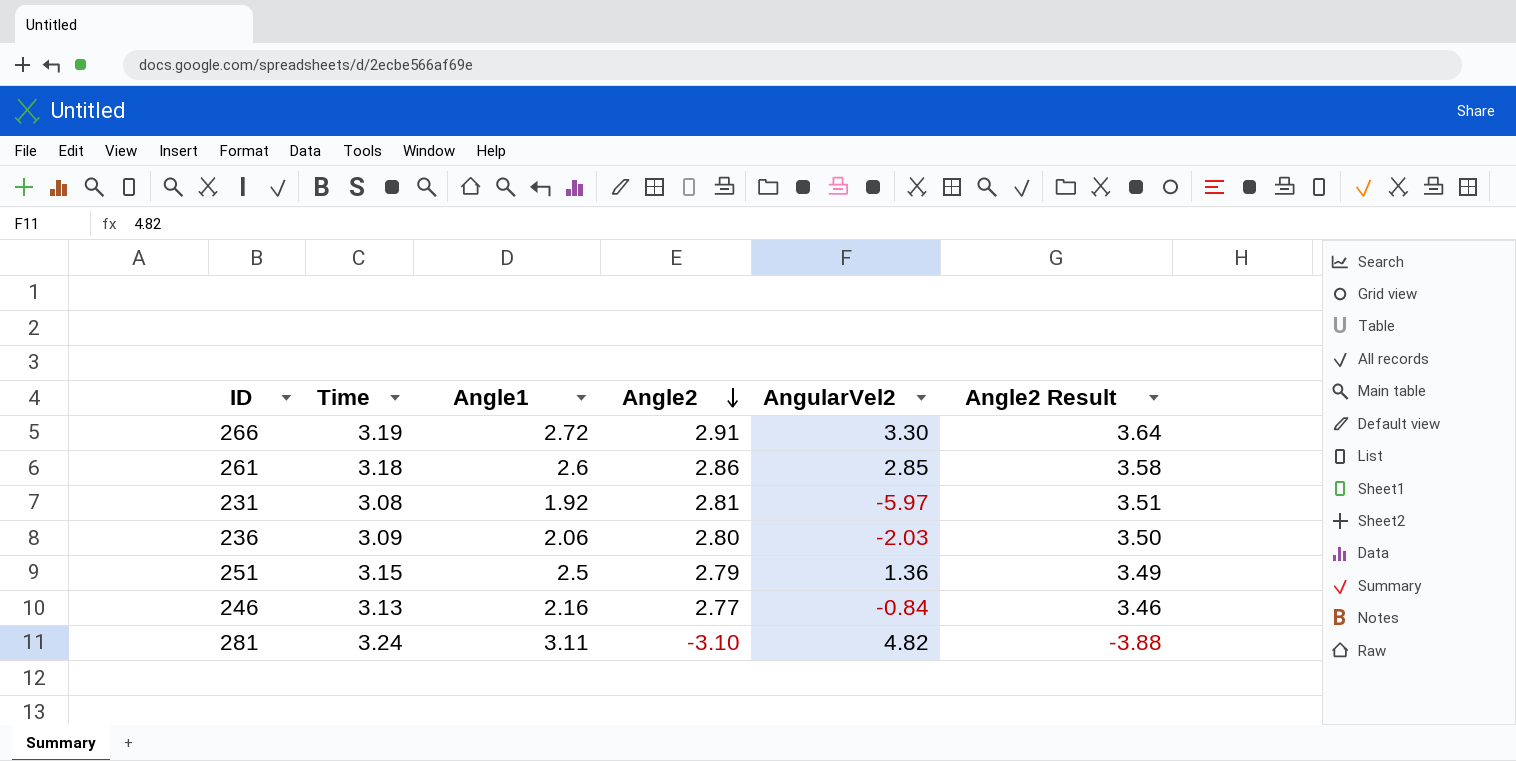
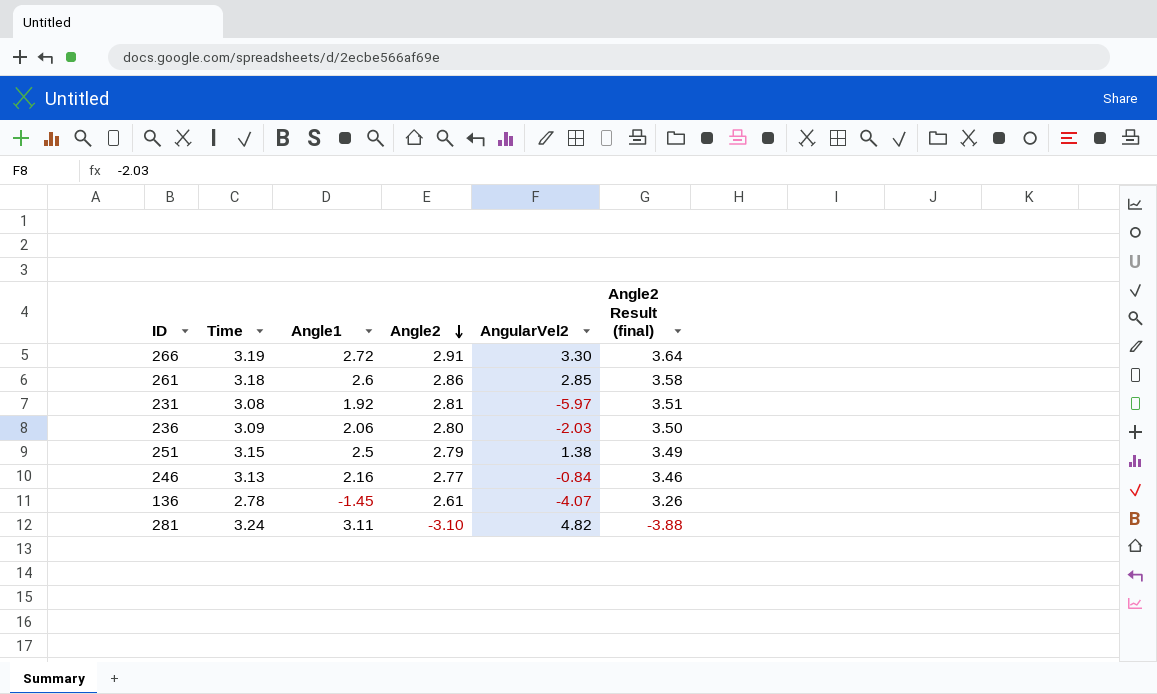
column name: Angle2 Result -> Angle2 Result (final)
251 | AngularVel2: 1.36 -> 1.38
row 136: none -> 2.78 | -1.45 | 2.61 | -4.07 | 3.26

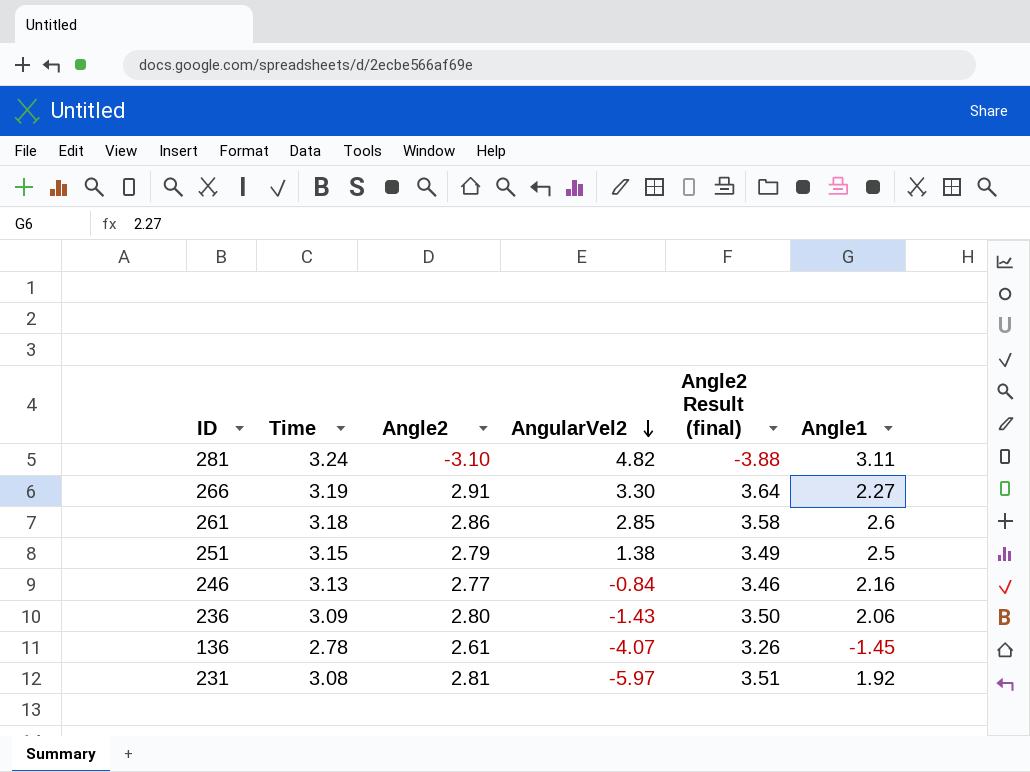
row order: Angle2 descending -> AngularVel2 descending
column Angle1 | position: 3 -> 6
266 | Angle1: 2.72 -> 2.27
236 | AngularVel2: -2.03 -> -1.43

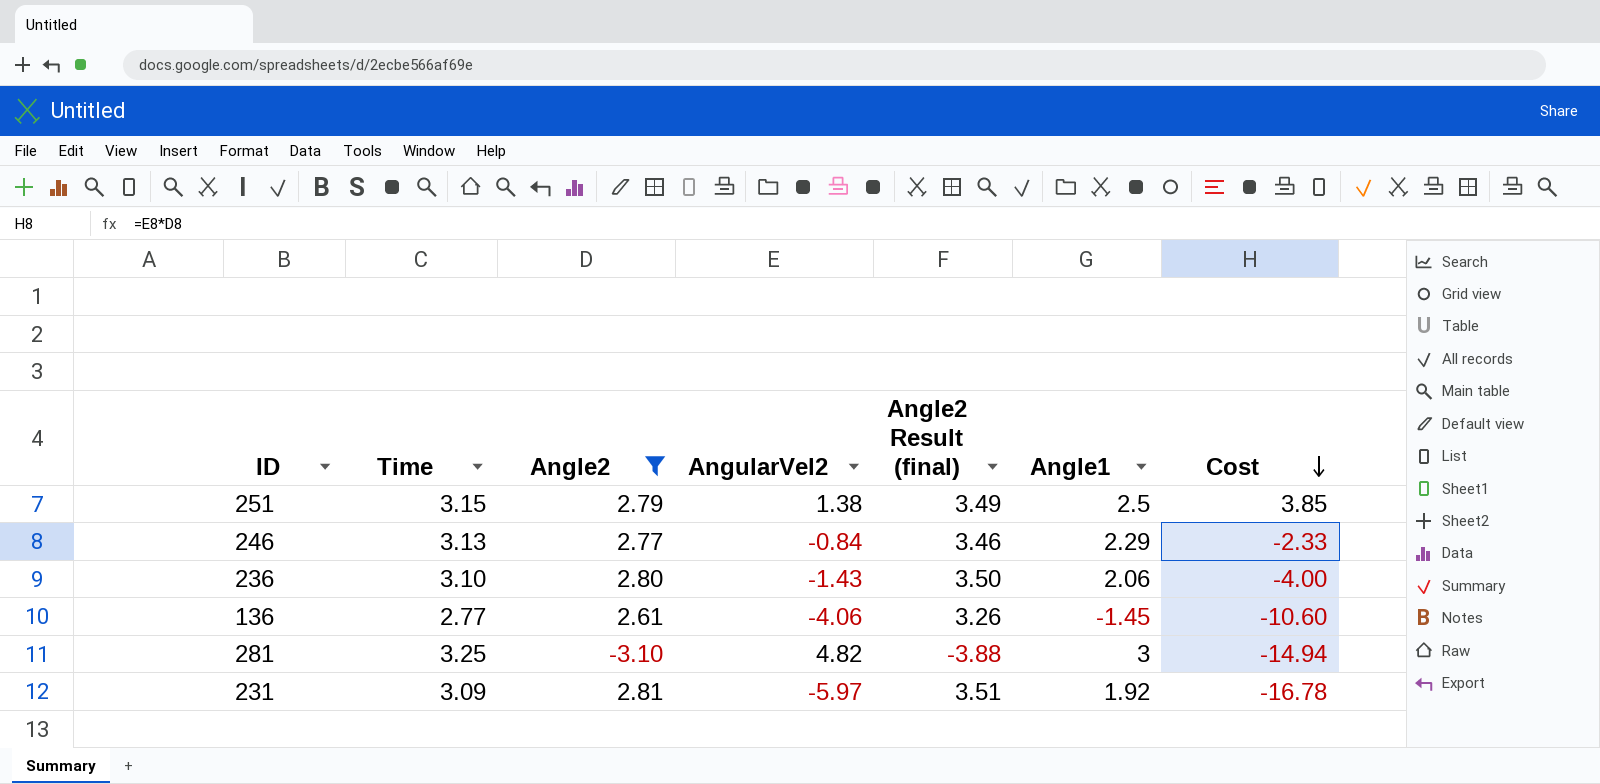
filter: none -> Angle2 <= 2.81
row order: AngularVel2 descending -> Cost descending
column Cost | formula: none -> [Angle2] * [AngularVel2]
246 | Angle1: 2.16 -> 2.29
236 | Time: 3.09 -> 3.10
136 | Time: 2.78 -> 2.77
136 | AngularVel2: -4.07 -> -4.06
281 | Time: 3.24 -> 3.25
281 | Angle1: 3.11 -> 3
231 | Time: 3.08 -> 3.09

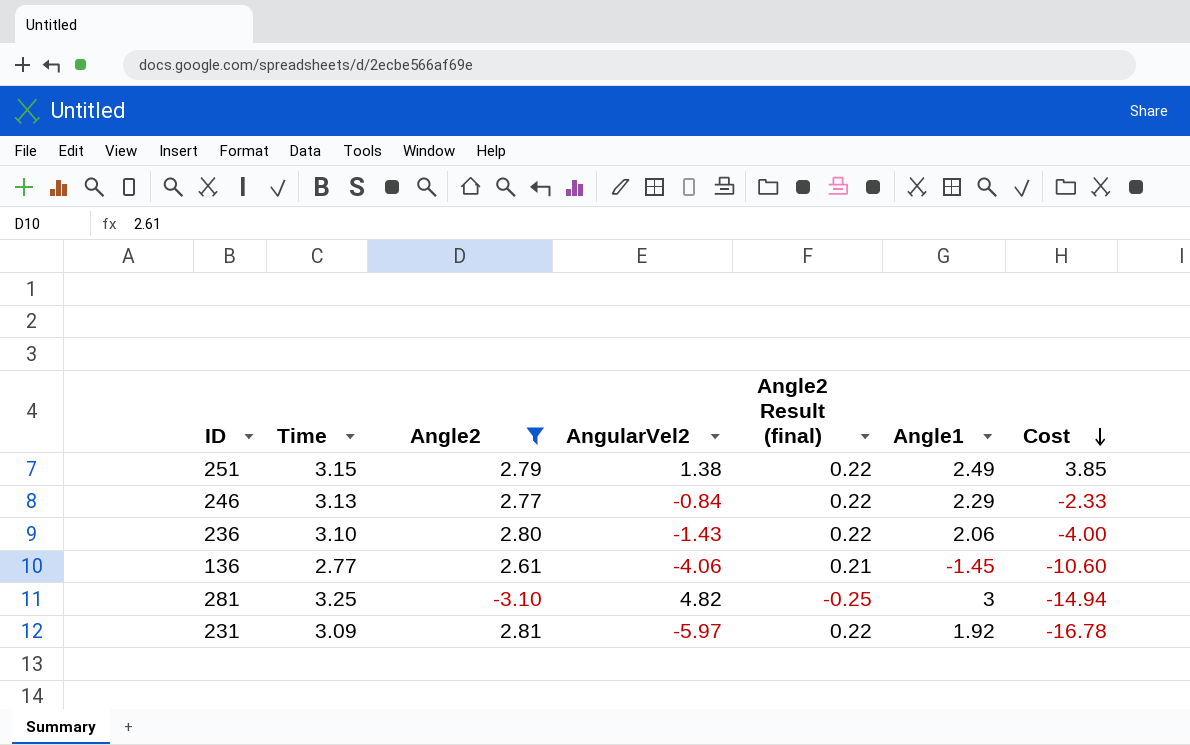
column Angle2 Result (final) | formula: [Angle2] * 1.25 -> [Angle2] * 0.08
251 | Angle1: 2.5 -> 2.49

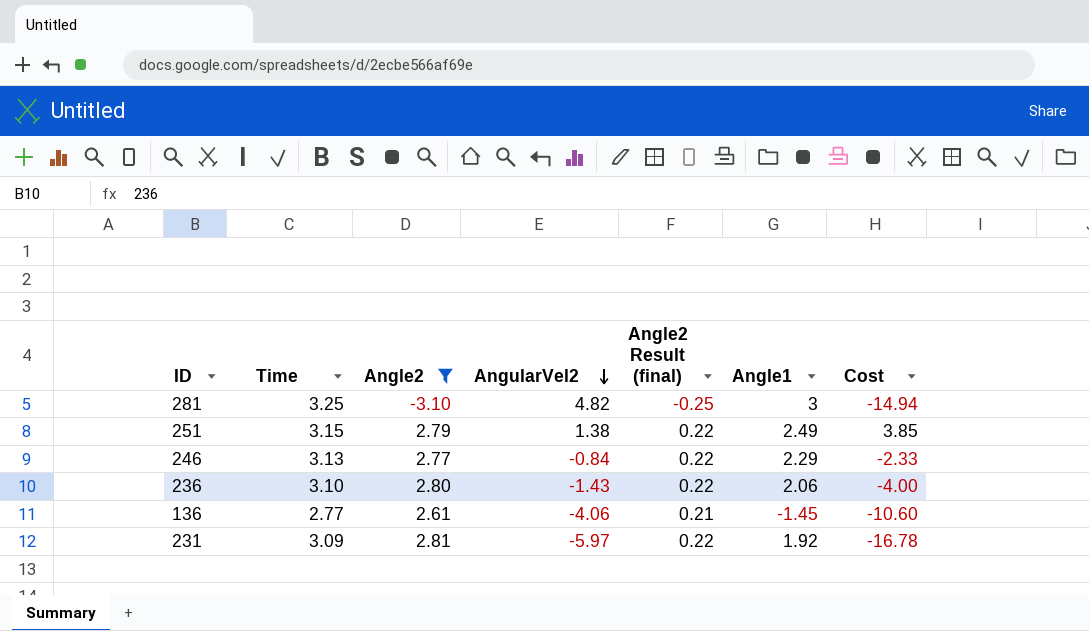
row order: Cost descending -> AngularVel2 descending

